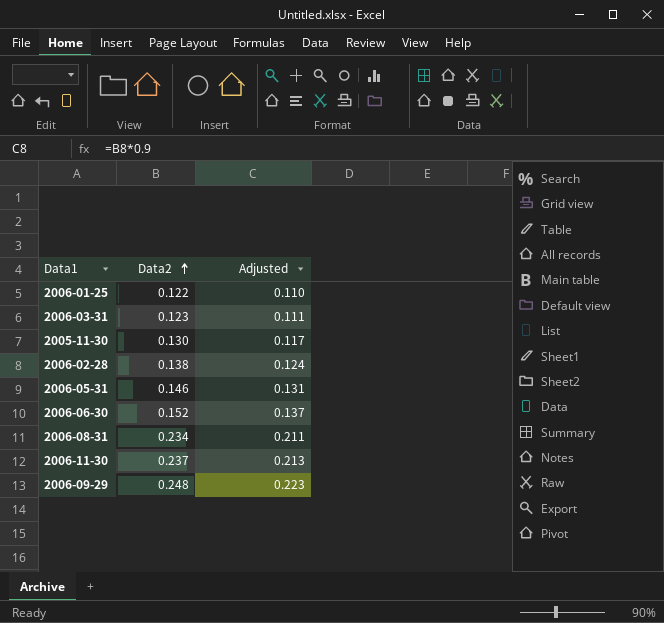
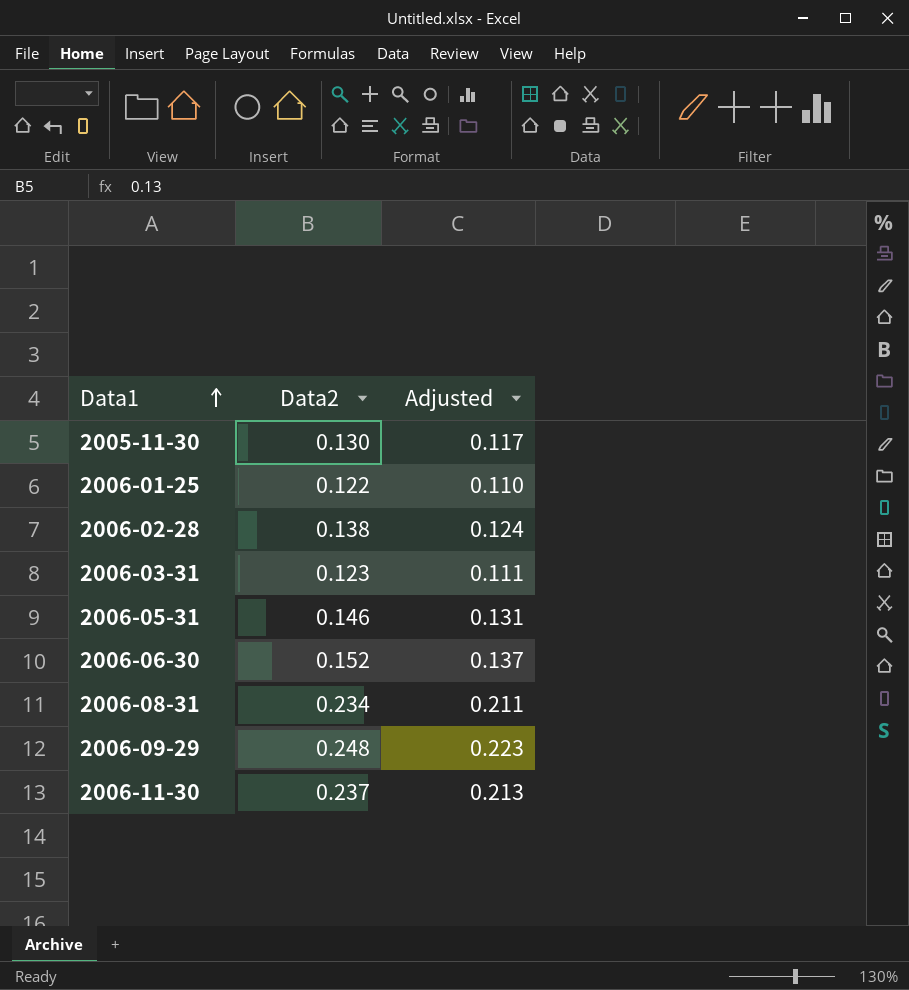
row order: Data2 ascending -> Data1 ascending

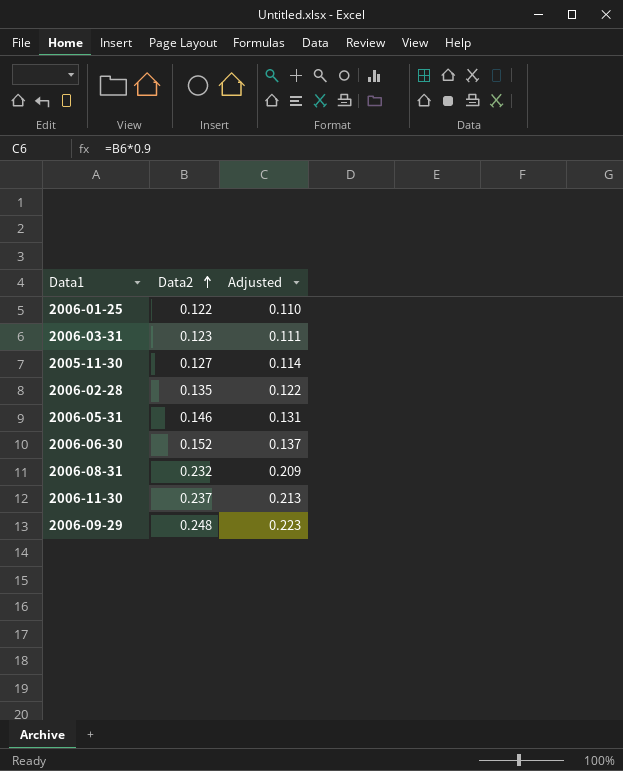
row order: Data1 ascending -> Data2 ascending
2005-11-30 | Data2: 0.130 -> 0.127
2005-11-30 | Adjusted: 0.117 -> 0.114
2006-02-28 | Data2: 0.138 -> 0.135
2006-02-28 | Adjusted: 0.124 -> 0.122
2006-08-31 | Data2: 0.234 -> 0.232
2006-08-31 | Adjusted: 0.211 -> 0.209

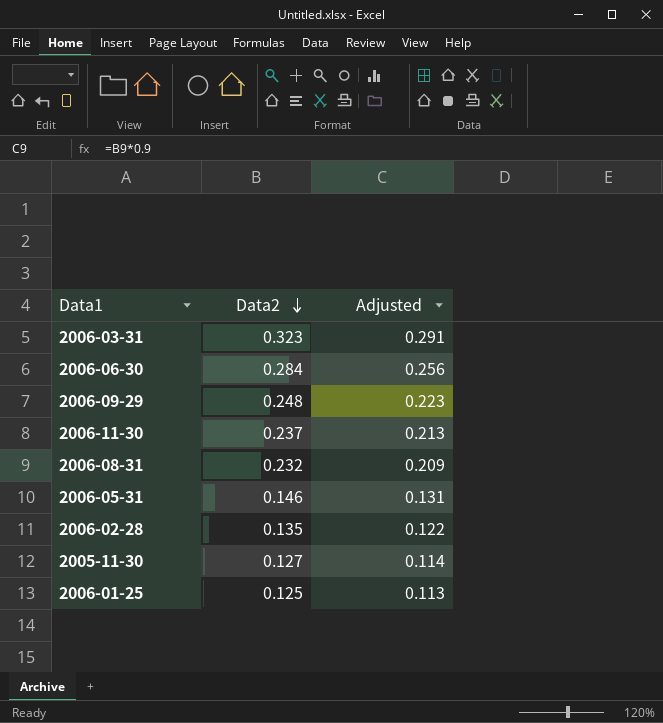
row order: Data2 ascending -> Data2 descending
2006-03-31 | Data2: 0.123 -> 0.323
2006-03-31 | Adjusted: 0.111 -> 0.291
2006-06-30 | Data2: 0.152 -> 0.284
2006-06-30 | Adjusted: 0.137 -> 0.256
2006-01-25 | Data2: 0.122 -> 0.125
2006-01-25 | Adjusted: 0.110 -> 0.113

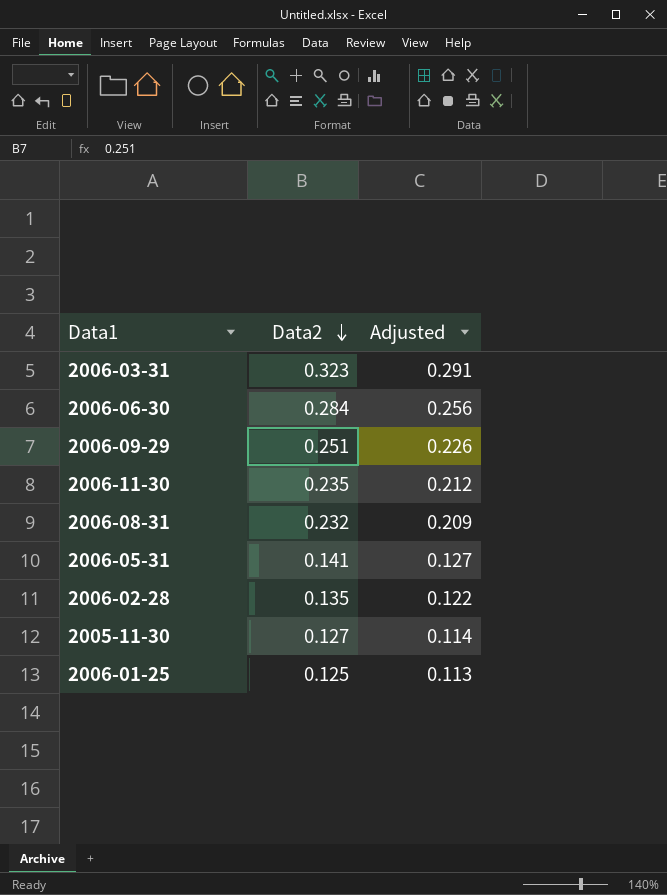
2006-09-29 | Data2: 0.248 -> 0.251
2006-09-29 | Adjusted: 0.223 -> 0.226
2006-11-30 | Data2: 0.237 -> 0.235
2006-11-30 | Adjusted: 0.213 -> 0.212
2006-05-31 | Data2: 0.146 -> 0.141
2006-05-31 | Adjusted: 0.131 -> 0.127

